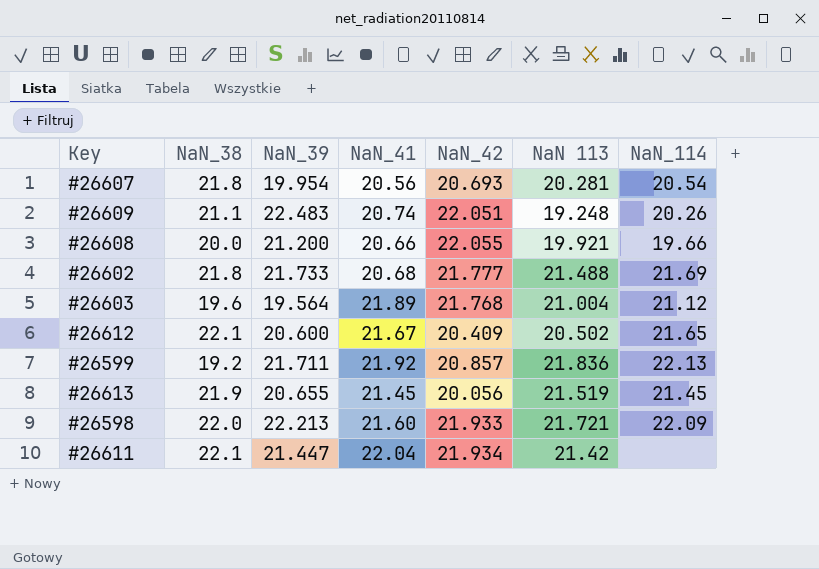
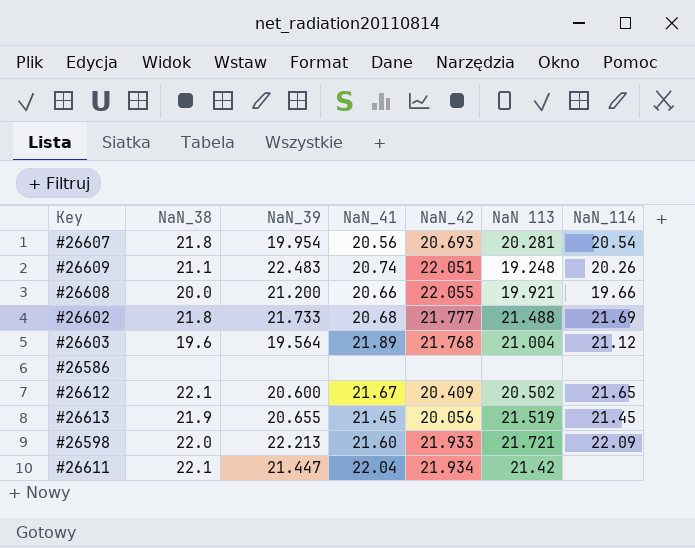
row #26599: 19.2 | 21.711 | 21.92 | 20.857 | 21.836 | 22.13 -> none
row #26586: none -> none | none | none | none | none | none

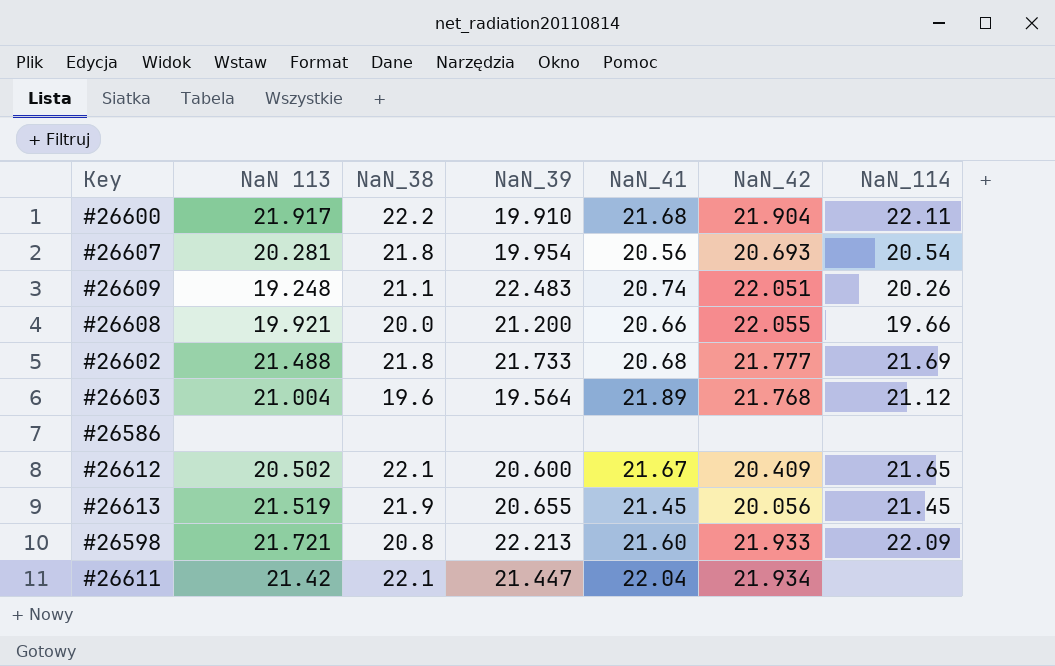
column NaN 113 | position: 6 -> 2
row #26600: none -> 21.917 | 22.2 | 19.910 | 21.68 | 21.904 | 22.11
#26598 | NaN_38: 22.0 -> 20.8

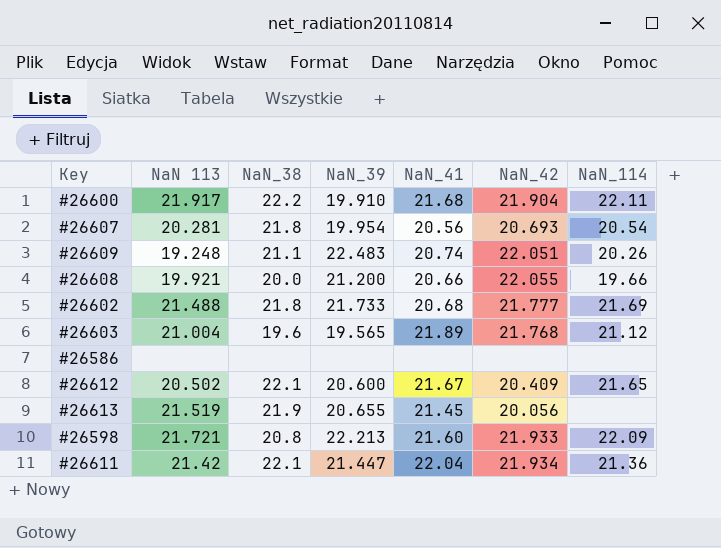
#26603 | NaN_39: 19.564 -> 19.565
#26613 | NaN_114: 21.45 -> none
#26611 | NaN_114: none -> 21.36

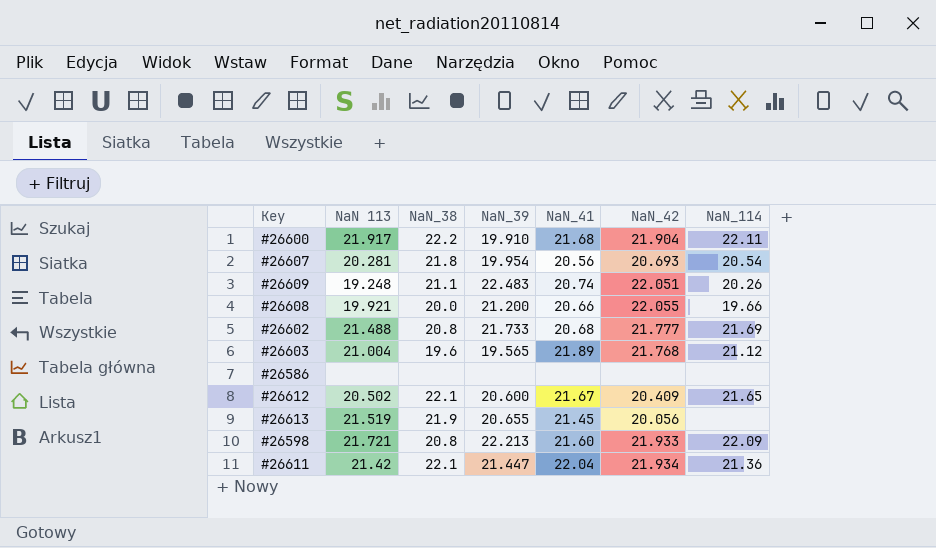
#26602 | NaN_38: 21.8 -> 20.8

